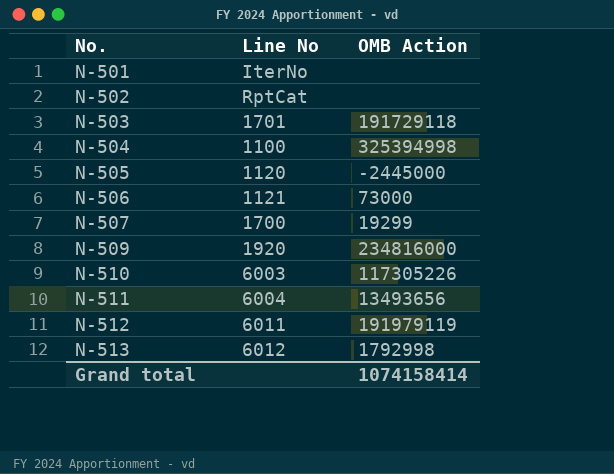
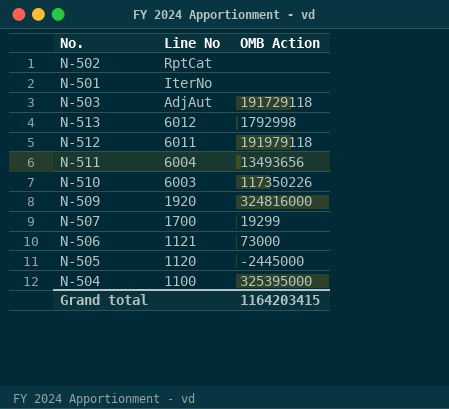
row order: No. ascending -> Line No descending
N-503 | Line No: 1701 -> AdjAut
N-512 | OMB Action: 191979119 -> 191979118
N-510 | OMB Action: 117305226 -> 117350226
N-509 | OMB Action: 234816000 -> 324816000
N-504 | OMB Action: 325394998 -> 325395000
Grand total | OMB Action: 1074158414 -> 1164203415

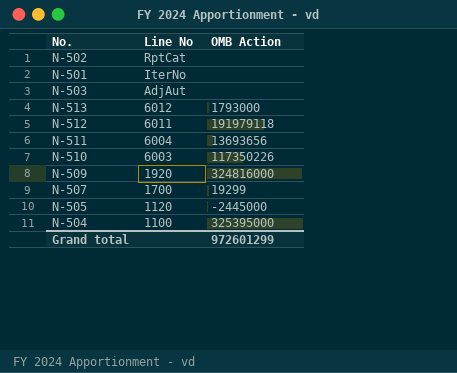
row N-506: 1121 | 73000 -> none
N-503 | OMB Action: 191729118 -> none
N-513 | OMB Action: 1792998 -> 1793000
N-511 | OMB Action: 13493656 -> 13693656
Grand total | OMB Action: 1164203415 -> 972601299

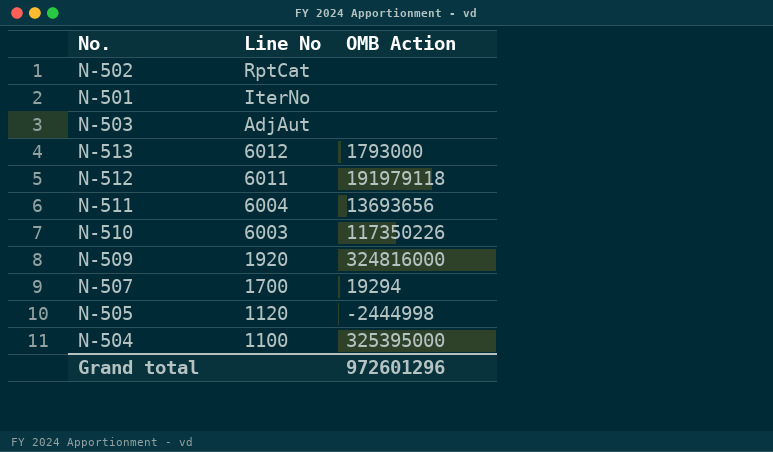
N-507 | OMB Action: 19299 -> 19294
N-505 | OMB Action: -2445000 -> -2444998
Grand total | OMB Action: 972601299 -> 972601296

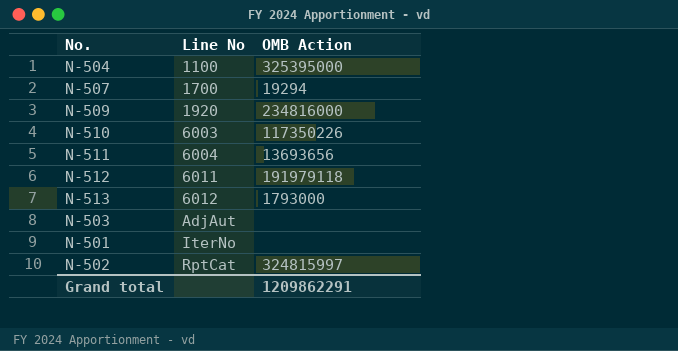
row order: Line No descending -> Line No ascending
row N-505: 1120 | -2444998 -> none
N-509 | OMB Action: 324816000 -> 234816000
N-502 | OMB Action: none -> 324815997
Grand total | OMB Action: 972601296 -> 1209862291

